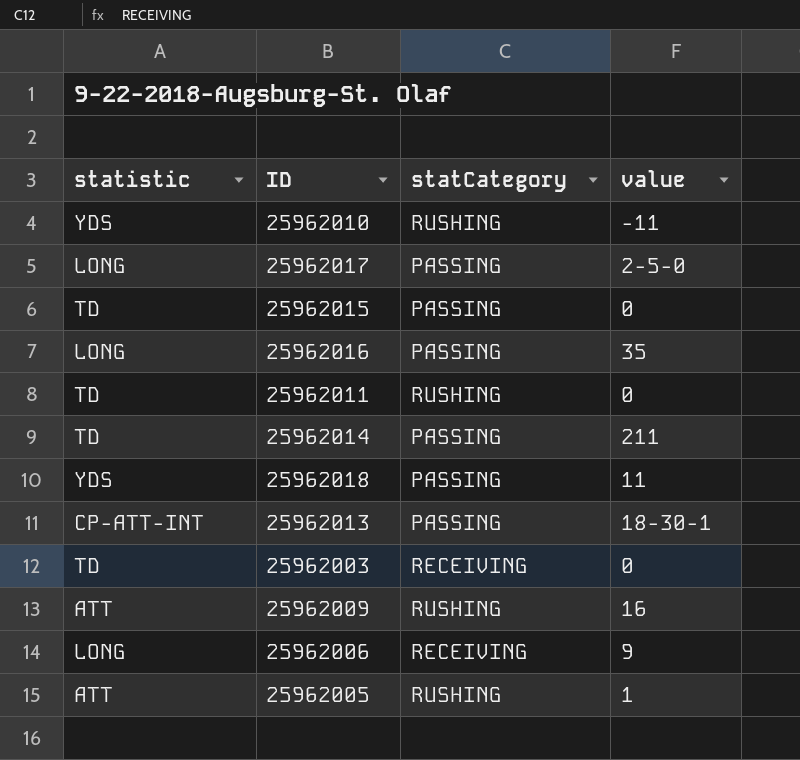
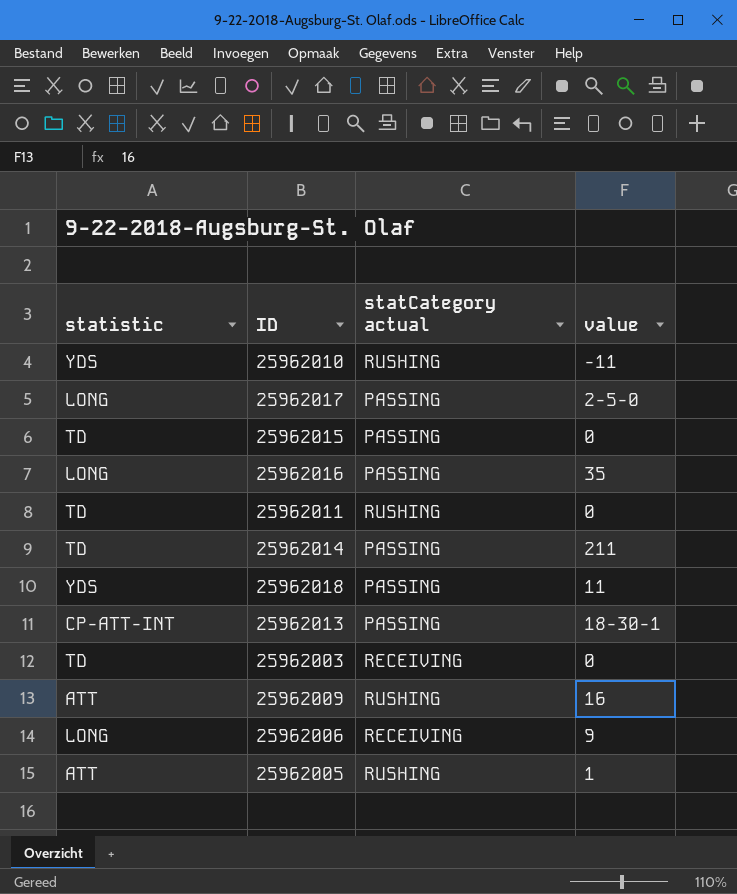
column name: statCategory -> statCategory actual

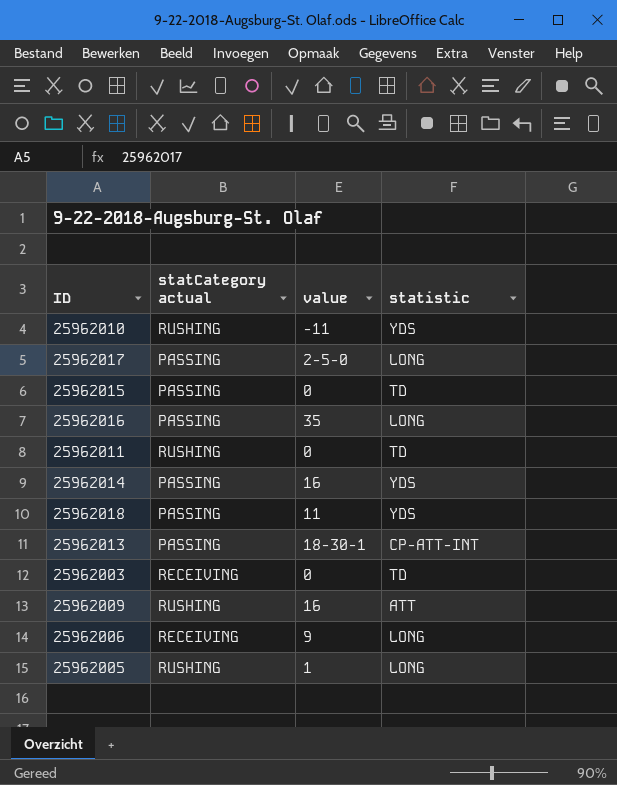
column statistic | position: 1 -> 4
25962014 | value: 211 -> 16
25962014 | statistic: TD -> YDS
25962005 | statistic: ATT -> LONG

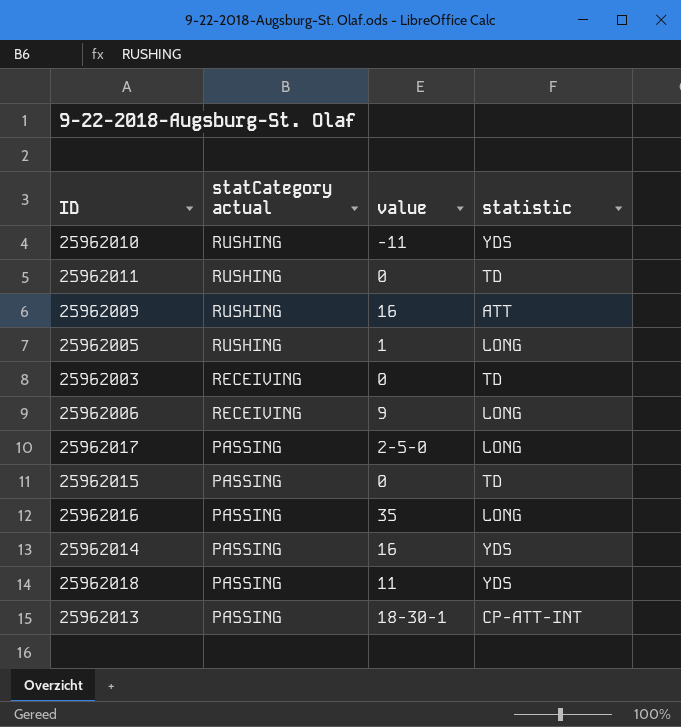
row order: none -> statCategory actual descending

